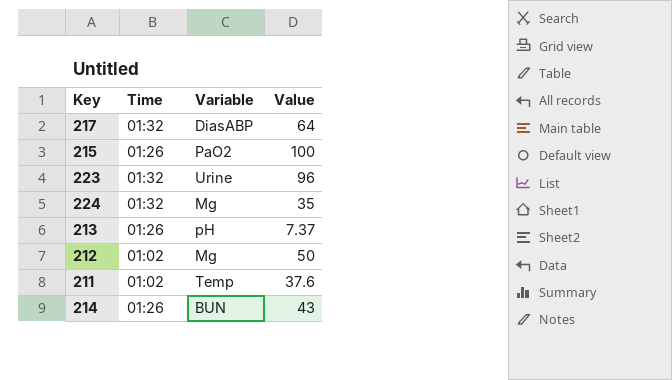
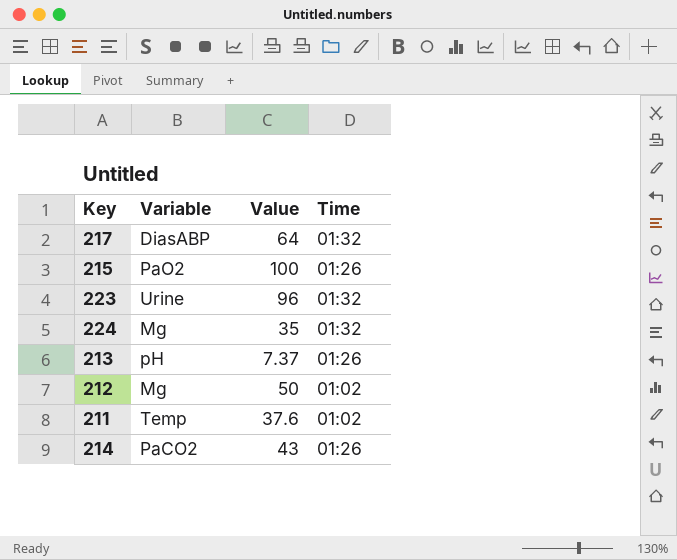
column Time | position: 2 -> 4
214 | Variable: BUN -> PaCO2

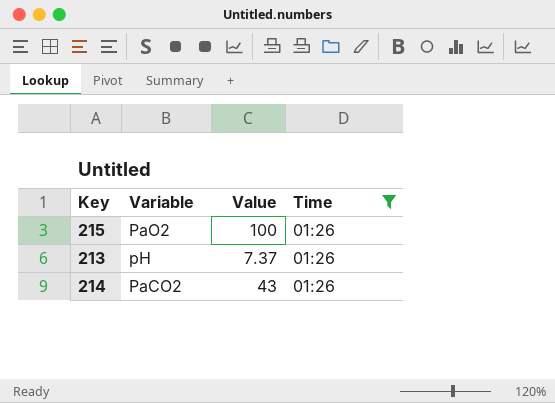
filter: none -> Time = 01:26

